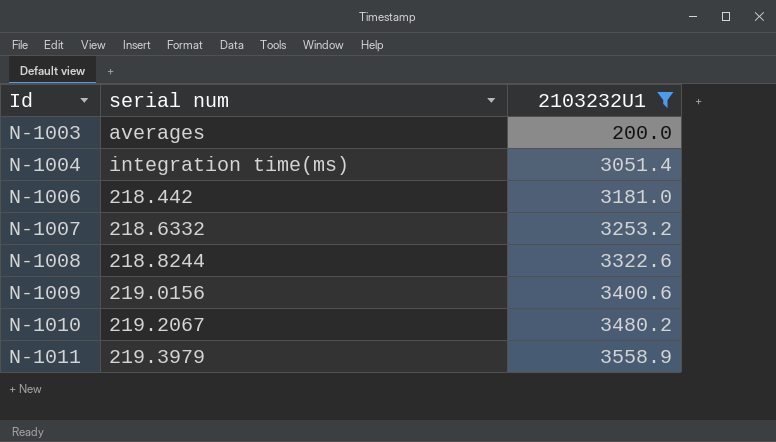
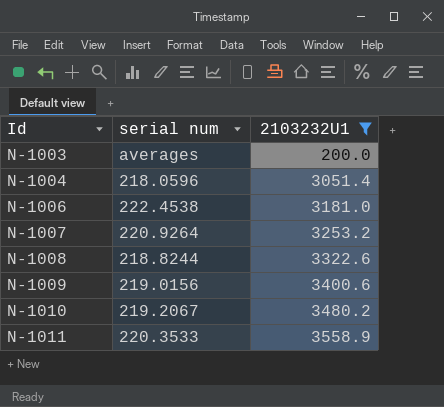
N-1004 | serial num: integration time(ms) -> 218.0596
N-1006 | serial num: 218.442 -> 222.4538
N-1007 | serial num: 218.6332 -> 220.9264
N-1011 | serial num: 219.3979 -> 220.3533

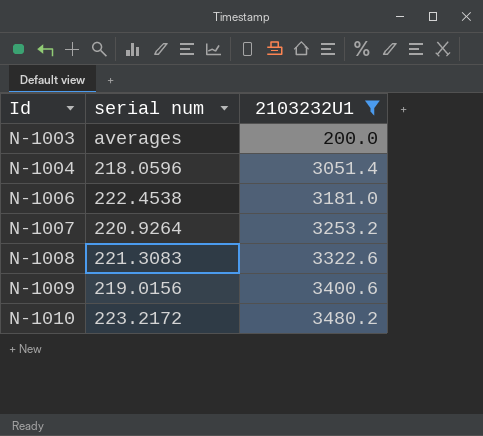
row N-1011: 220.3533 | 3558.9 -> none
N-1008 | serial num: 218.8244 -> 221.3083
N-1010 | serial num: 219.2067 -> 223.2172

